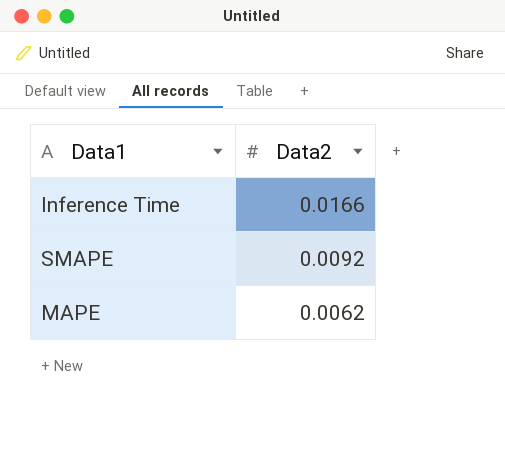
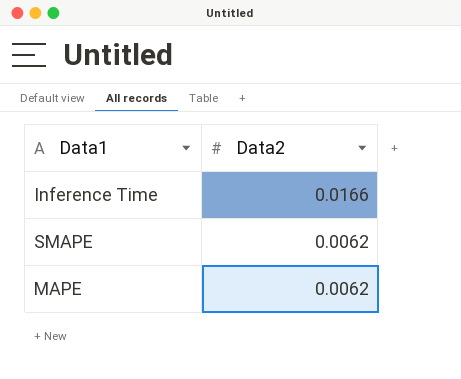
SMAPE | Data2: 0.0092 -> 0.0062

